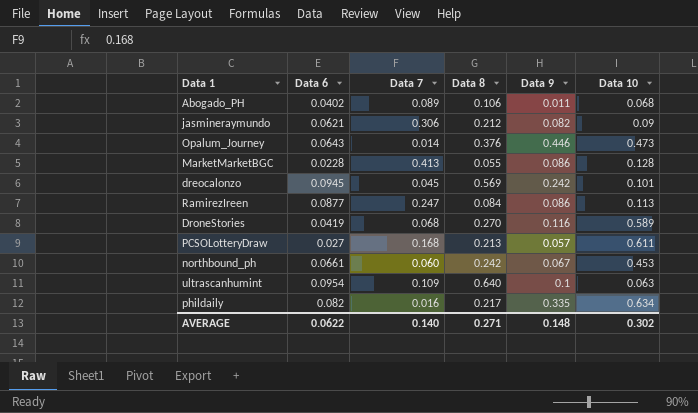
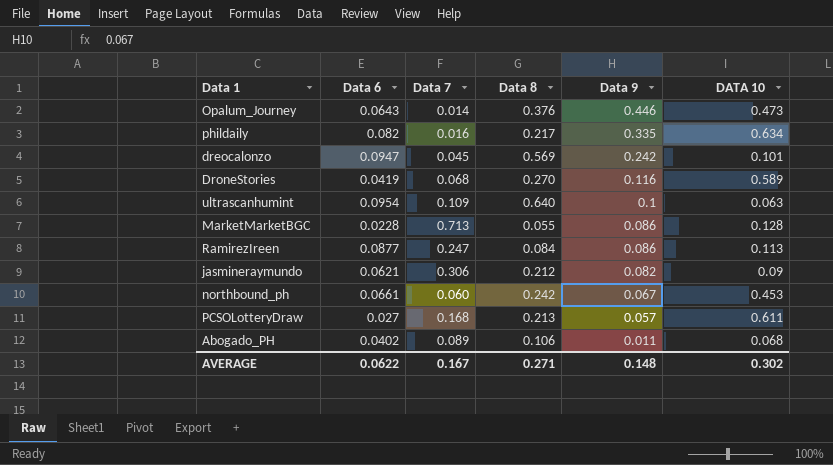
row order: none -> Data 9 descending
column name: Data 10 -> DATA 10
dreocalonzo | Data 6: 0.0945 -> 0.0947
MarketMarketBGC | Data 7: 0.413 -> 0.713
AVERAGE | Data 7: 0.140 -> 0.167

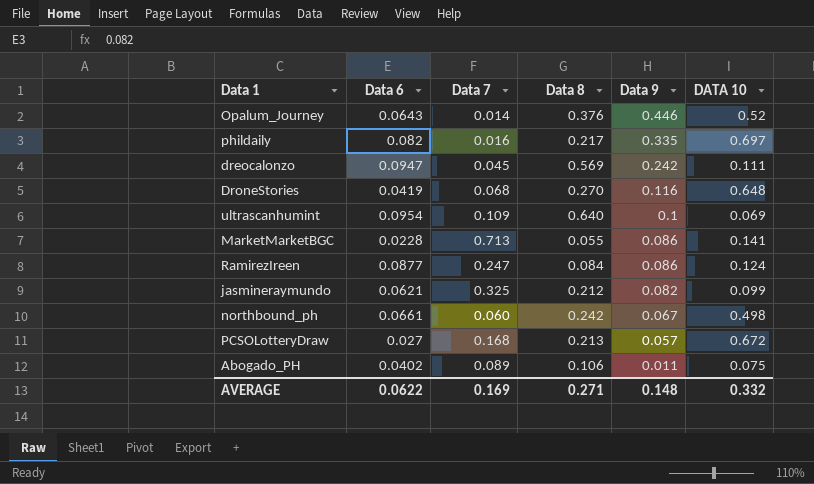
Opalum_Journey | DATA 10: 0.473 -> 0.52
phildaily | DATA 10: 0.634 -> 0.697
dreocalonzo | DATA 10: 0.101 -> 0.111
DroneStories | DATA 10: 0.589 -> 0.648
ultrascanhumint | DATA 10: 0.063 -> 0.069
MarketMarketBGC | DATA 10: 0.128 -> 0.141
RamirezIreen | DATA 10: 0.113 -> 0.124
jasmineraymundo | Data 7: 0.306 -> 0.325
jasmineraymundo | DATA 10: 0.09 -> 0.099
northbound_ph | DATA 10: 0.453 -> 0.498
PCSOLotteryDraw | DATA 10: 0.611 -> 0.672
Abogado_PH | DATA 10: 0.068 -> 0.075
AVERAGE | Data 7: 0.167 -> 0.169
AVERAGE | DATA 10: 0.302 -> 0.332

